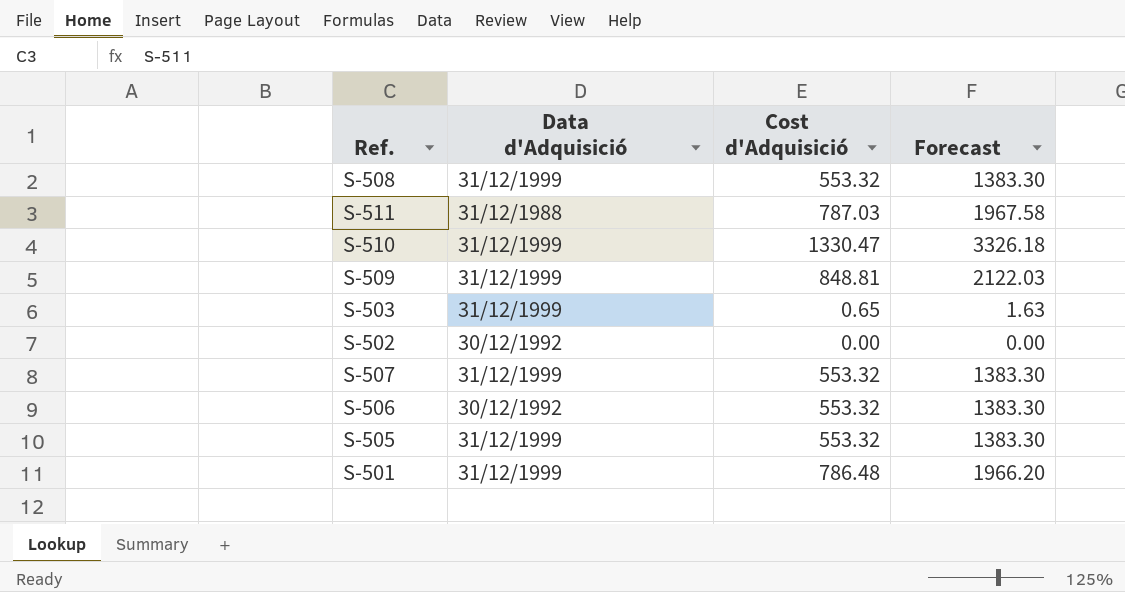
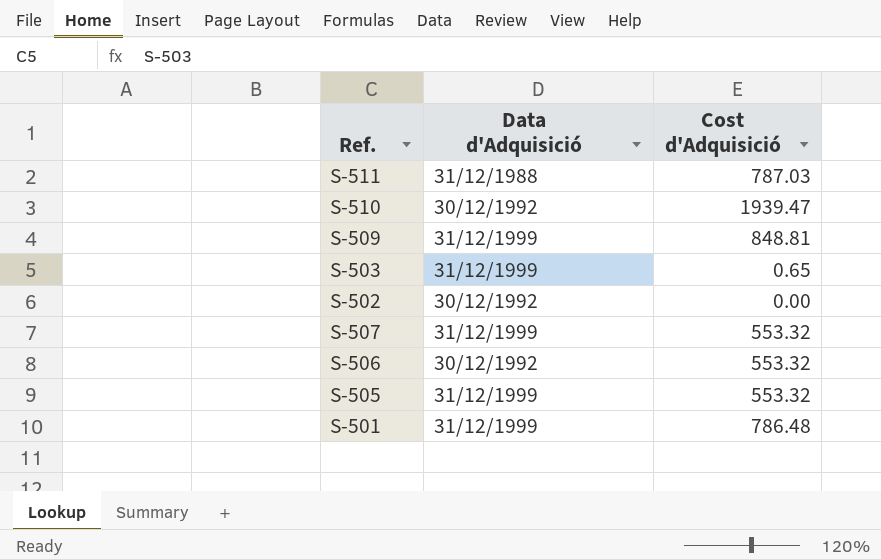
column Forecast | formula: [Cost d'Adquisició] * 2.5 -> none
row S-508: 31/12/1999 | 553.32 | 1383.30 -> none
S-510 | Data d'Adquisició: 31/12/1999 -> 30/12/1992
S-510 | Cost d'Adquisició: 1330.47 -> 1939.47

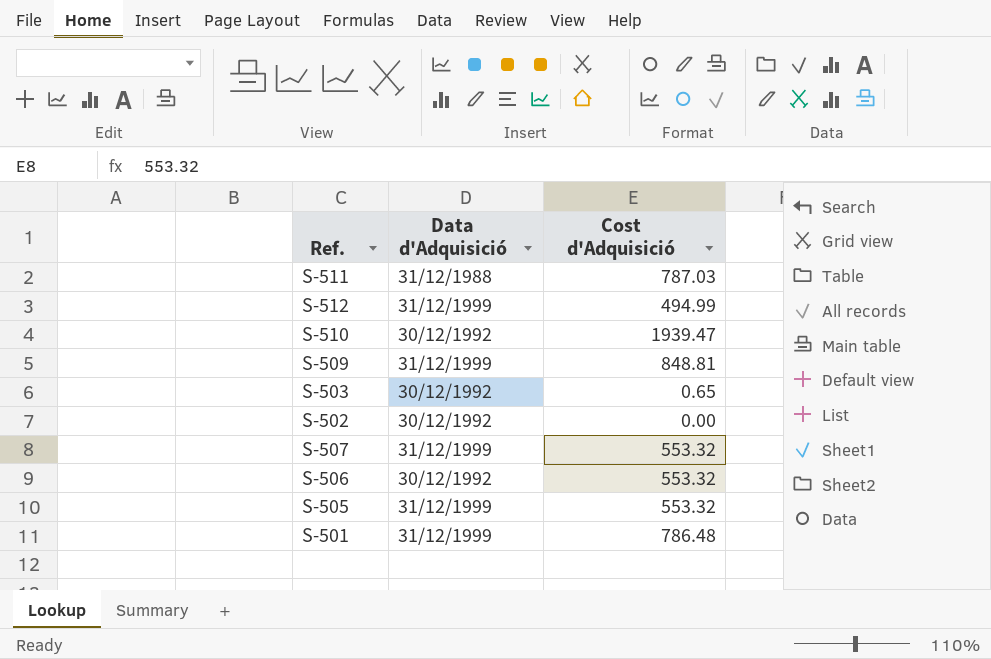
row S-512: none -> 31/12/1999 | 494.99
S-503 | Data d'Adquisició: 31/12/1999 -> 30/12/1992

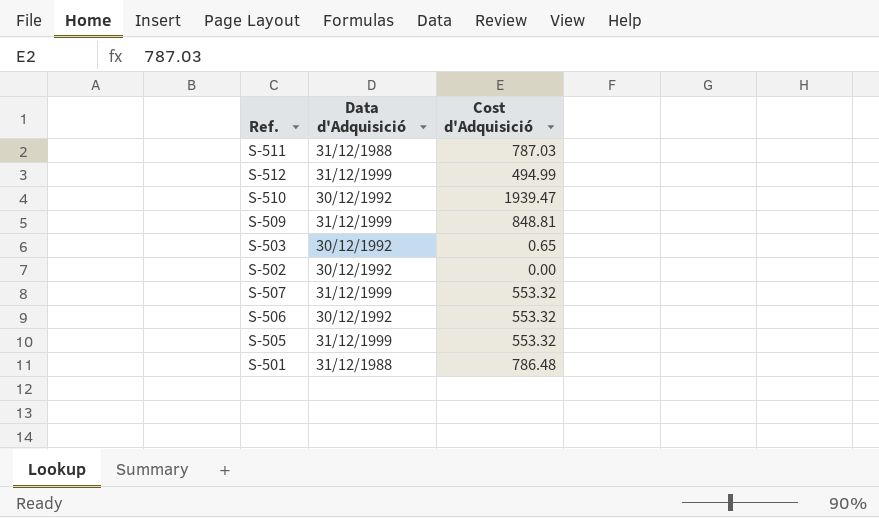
S-501 | Data d'Adquisició: 31/12/1999 -> 31/12/1988

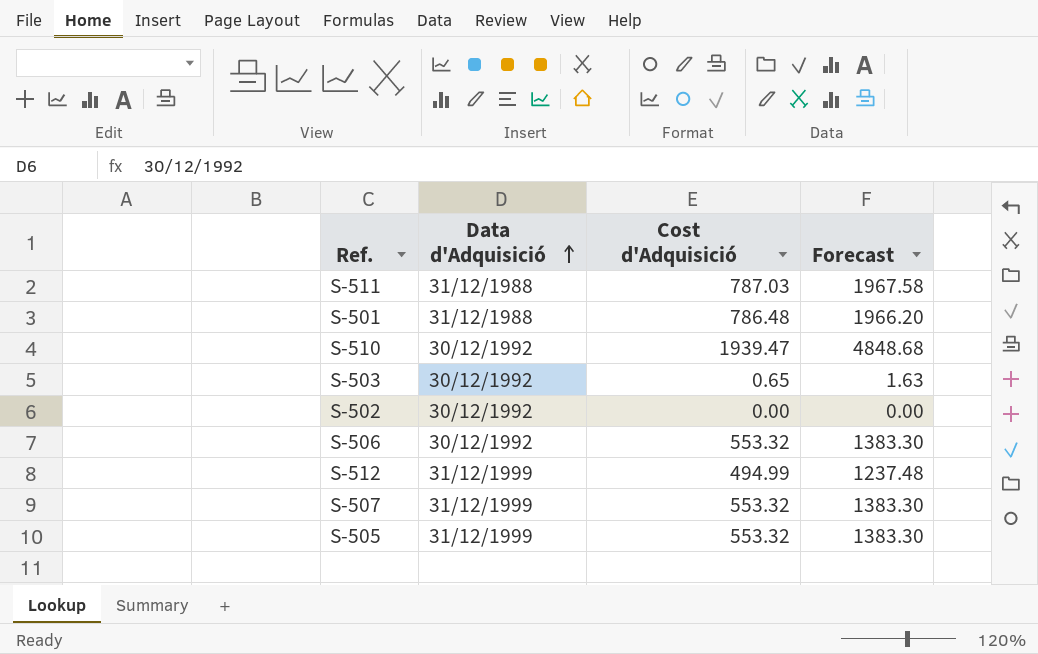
row order: none -> Data d'Adquisició ascending
column Forecast | formula: none -> [Cost d'Adquisició] * 2.5
row S-509: 31/12/1999 | 848.81 -> none

